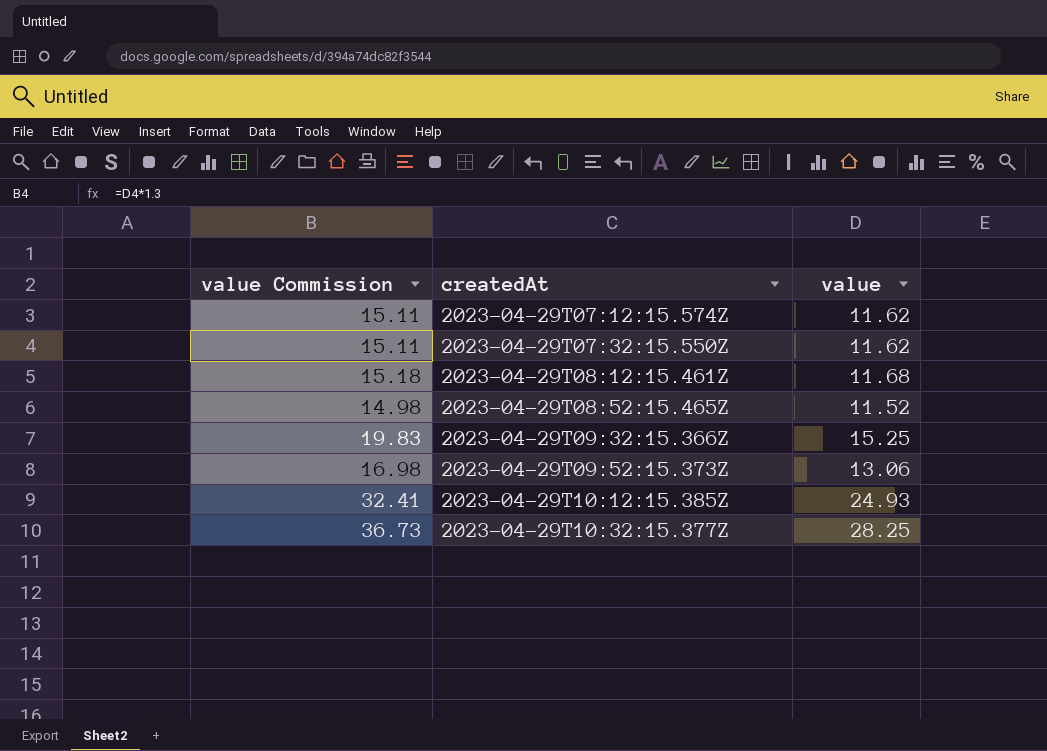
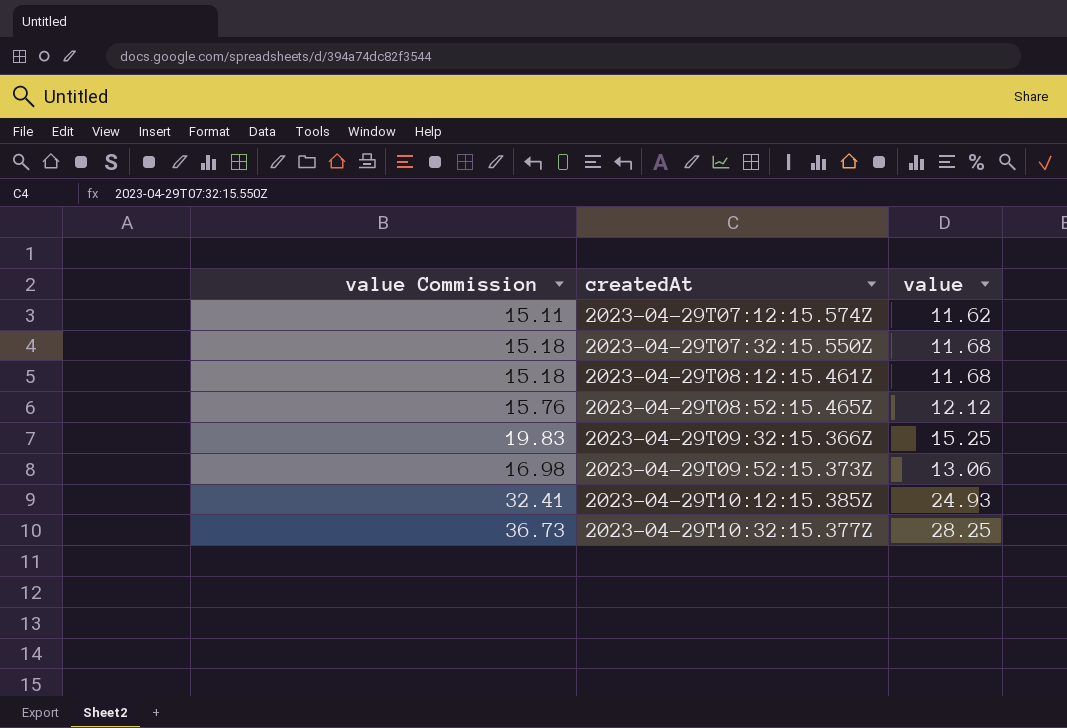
2023-04-29T07:32:15.550Z | value Commission: 15.11 -> 15.18
2023-04-29T07:32:15.550Z | value: 11.62 -> 11.68
2023-04-29T08:52:15.465Z | value Commission: 14.98 -> 15.76
2023-04-29T08:52:15.465Z | value: 11.52 -> 12.12

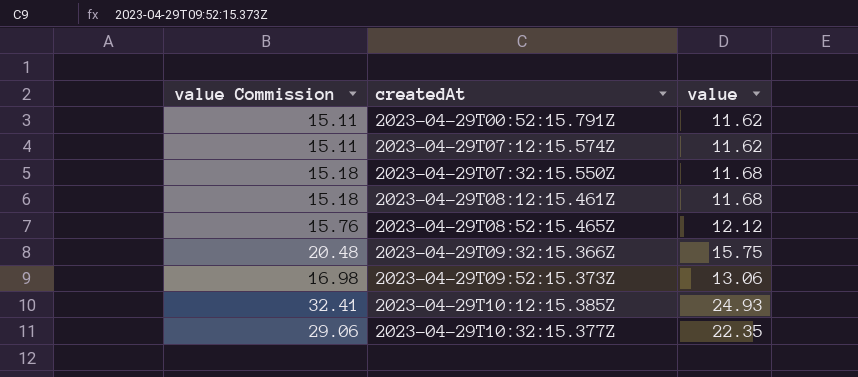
row 2023-04-29T00:52:15.791Z: none -> 15.11 | 11.62
2023-04-29T09:32:15.366Z | value Commission: 19.83 -> 20.48
2023-04-29T09:32:15.366Z | value: 15.25 -> 15.75
2023-04-29T10:32:15.377Z | value Commission: 36.73 -> 29.06
2023-04-29T10:32:15.377Z | value: 28.25 -> 22.35

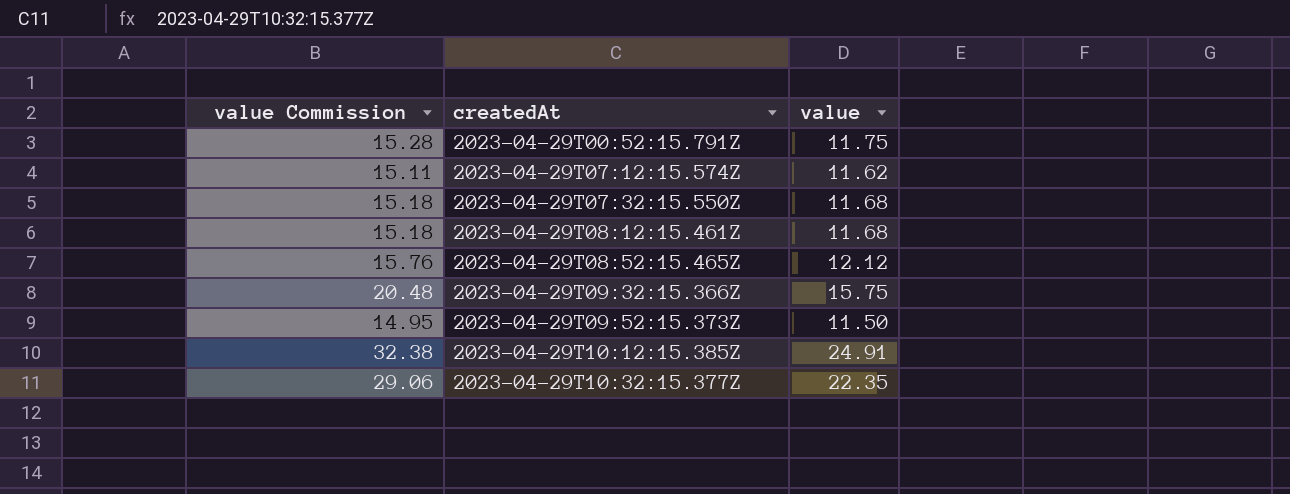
2023-04-29T00:52:15.791Z | value Commission: 15.11 -> 15.28
2023-04-29T00:52:15.791Z | value: 11.62 -> 11.75
2023-04-29T09:52:15.373Z | value Commission: 16.98 -> 14.95
2023-04-29T09:52:15.373Z | value: 13.06 -> 11.50
2023-04-29T10:12:15.385Z | value Commission: 32.41 -> 32.38
2023-04-29T10:12:15.385Z | value: 24.93 -> 24.91

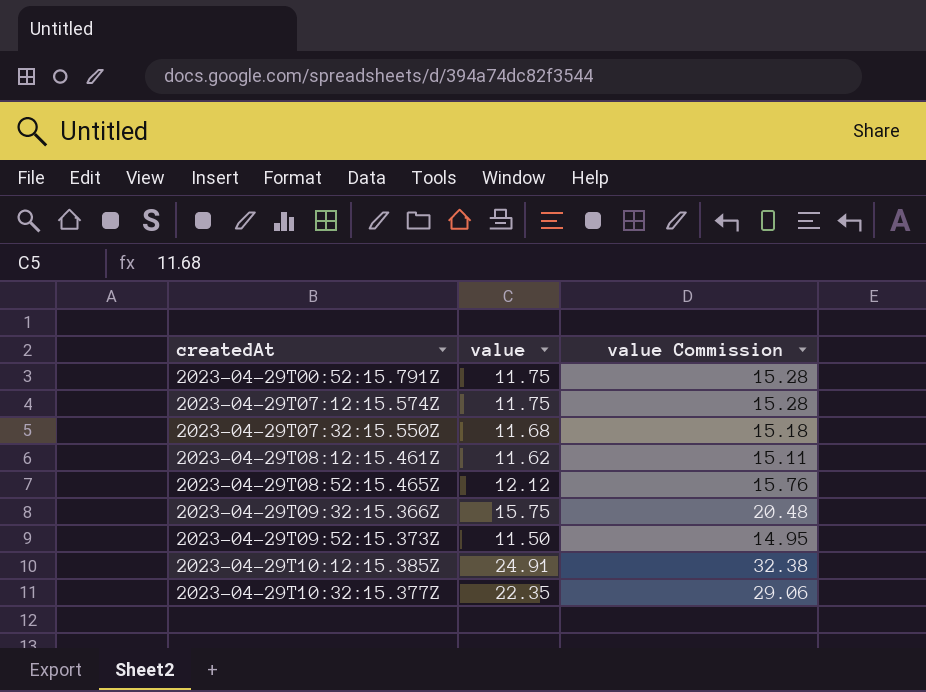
column value Commission | position: 1 -> 3
2023-04-29T07:12:15.574Z | value: 11.62 -> 11.75
2023-04-29T07:12:15.574Z | value Commission: 15.11 -> 15.28
2023-04-29T08:12:15.461Z | value: 11.68 -> 11.62
2023-04-29T08:12:15.461Z | value Commission: 15.18 -> 15.11

